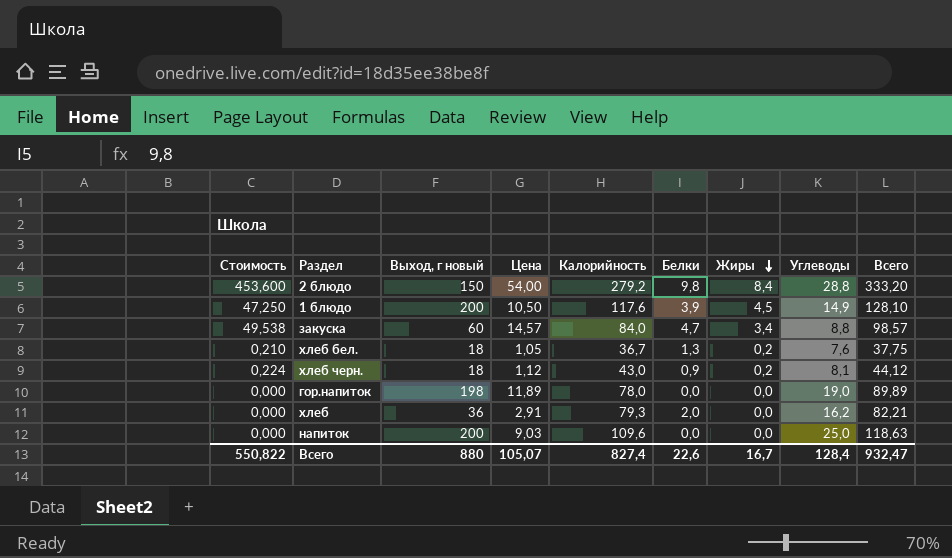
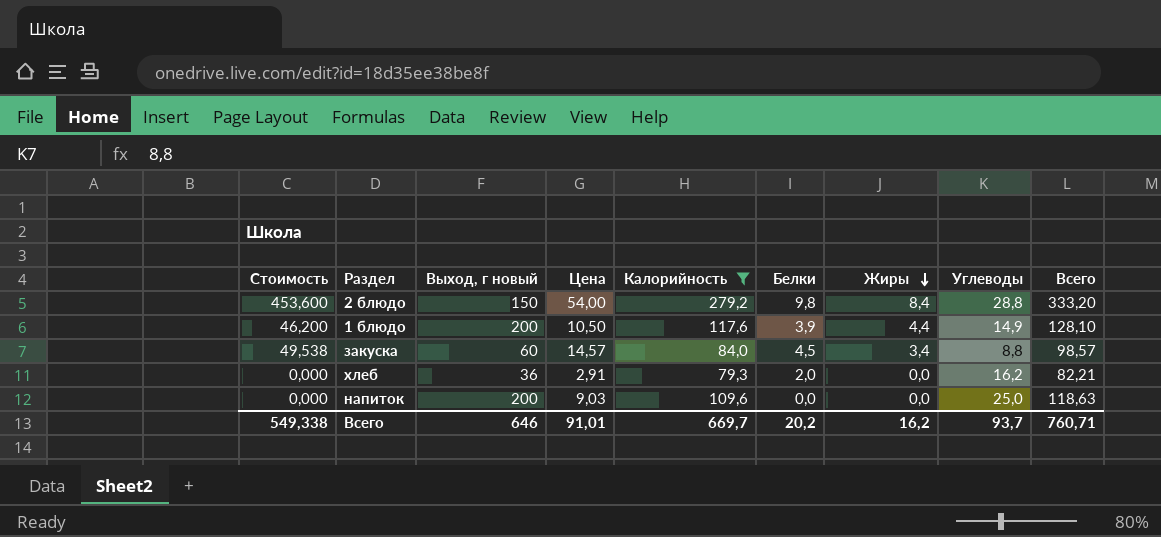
filter: none -> Калорийность >= 79,3
1 блюдо | Стоимость: 47,250 -> 46,200
1 блюдо | Жиры: 4,5 -> 4,4
закуска | Белки: 4,7 -> 4,5
Всего | Стоимость: 550,822 -> 549,338
Всего | Выход, г новый: 880 -> 646
Всего | Цена: 105,07 -> 91,01
Всего | Калорийность: 827,4 -> 669,7
Всего | Белки: 22,6 -> 20,2
Всего | Жиры: 16,7 -> 16,2
Всего | Углеводы: 128,4 -> 93,7
Всего | Всего: 932,47 -> 760,71

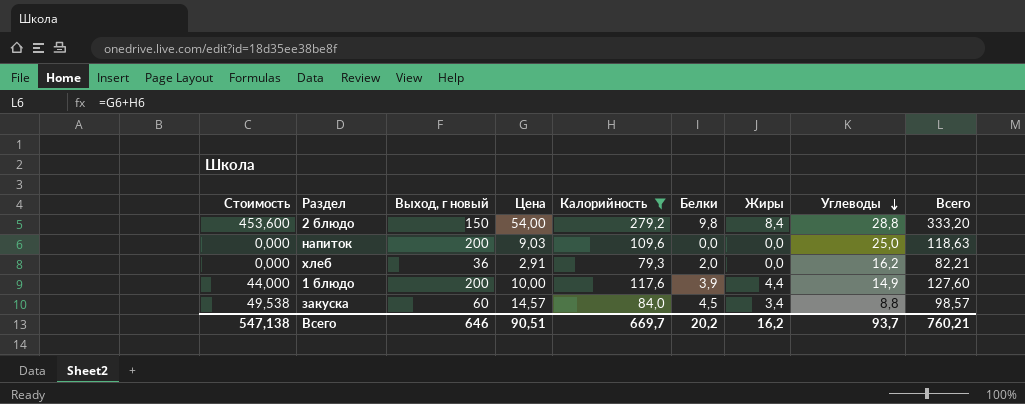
row order: Жиры descending -> Углеводы descending
1 блюдо | Стоимость: 46,200 -> 44,000
1 блюдо | Цена: 10,50 -> 10,00
1 блюдо | Всего: 128,10 -> 127,60
Всего | Стоимость: 549,338 -> 547,138
Всего | Цена: 91,01 -> 90,51
Всего | Всего: 760,71 -> 760,21

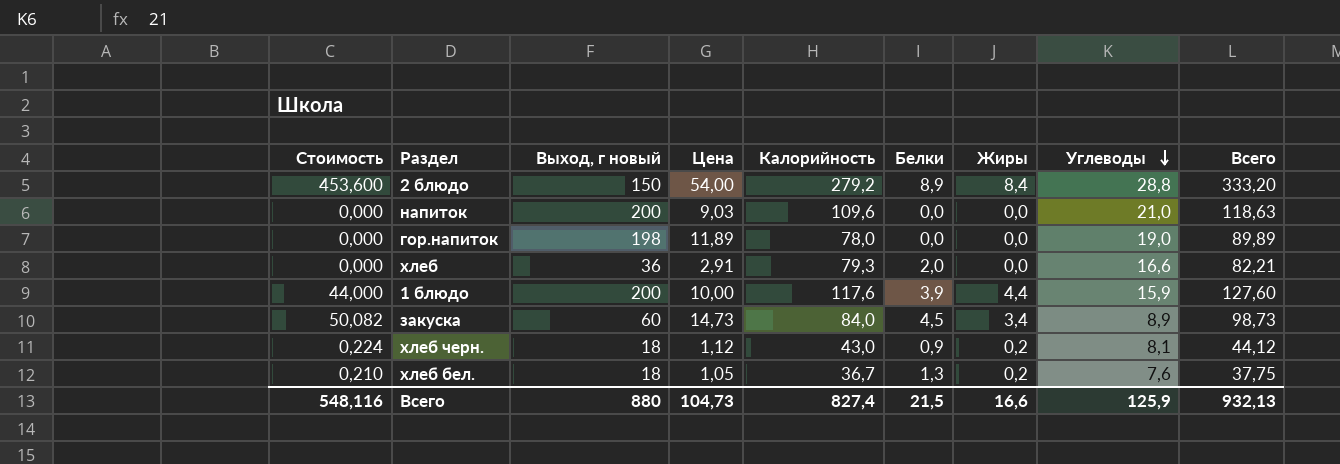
filter: Калорийность >= 79,3 -> none
2 блюдо | Белки: 9,8 -> 8,9
напиток | Углеводы: 25,0 -> 21,0
хлеб | Углеводы: 16,2 -> 16,6
1 блюдо | Углеводы: 14,9 -> 15,9
закуска | Стоимость: 49,538 -> 50,082
закуска | Цена: 14,57 -> 14,73
закуска | Углеводы: 8,8 -> 8,9
закуска | Всего: 98,57 -> 98,73
Всего | Стоимость: 547,138 -> 548,116
Всего | Выход, г новый: 646 -> 880
Всего | Цена: 90,51 -> 104,73
Всего | Калорийность: 669,7 -> 827,4
Всего | Белки: 20,2 -> 21,5
Всего | Жиры: 16,2 -> 16,6
Всего | Углеводы: 93,7 -> 125,9
Всего | Всего: 760,21 -> 932,13

